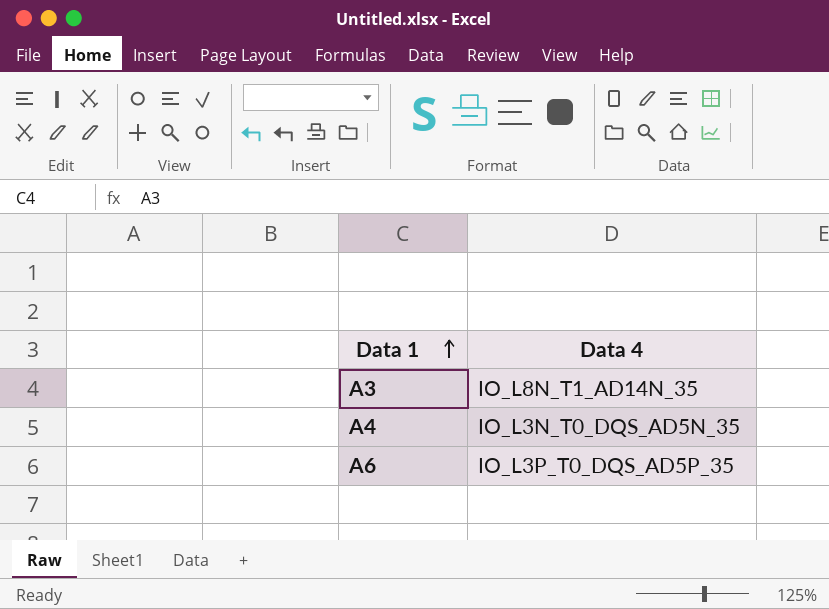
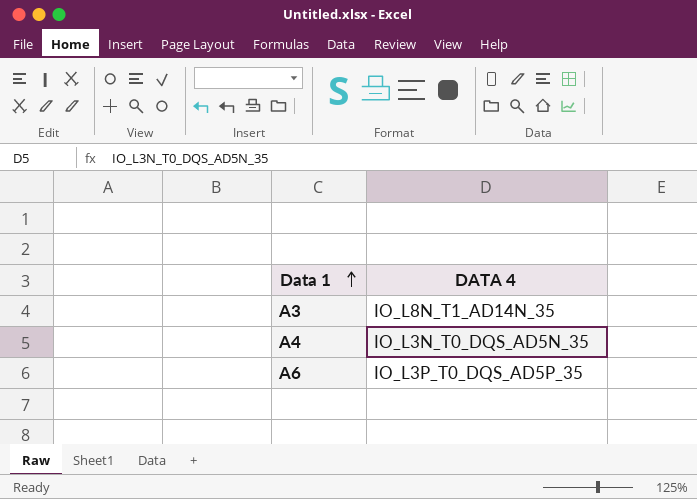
column name: Data 4 -> DATA 4

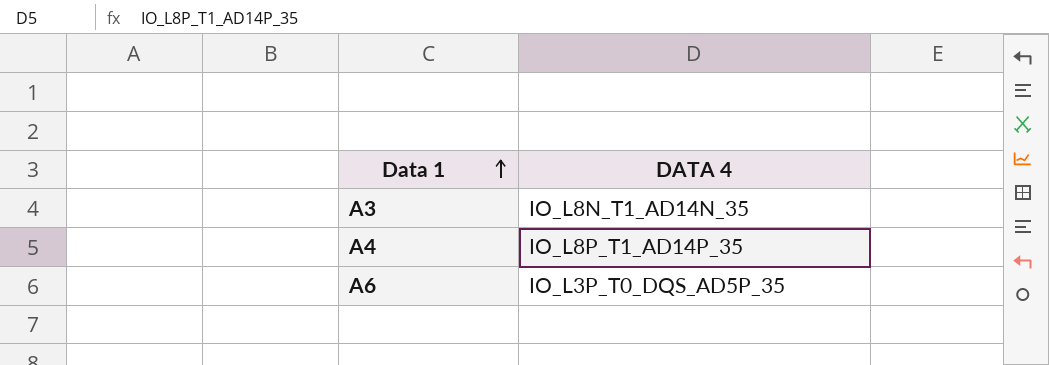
A4 | DATA 4: IO_L3N_T0_DQS_AD5N_35 -> IO_L8P_T1_AD14P_35

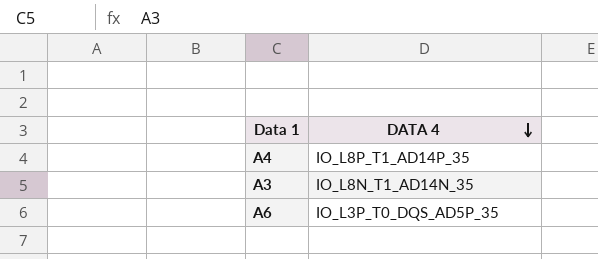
row order: Data 1 ascending -> DATA 4 descending

